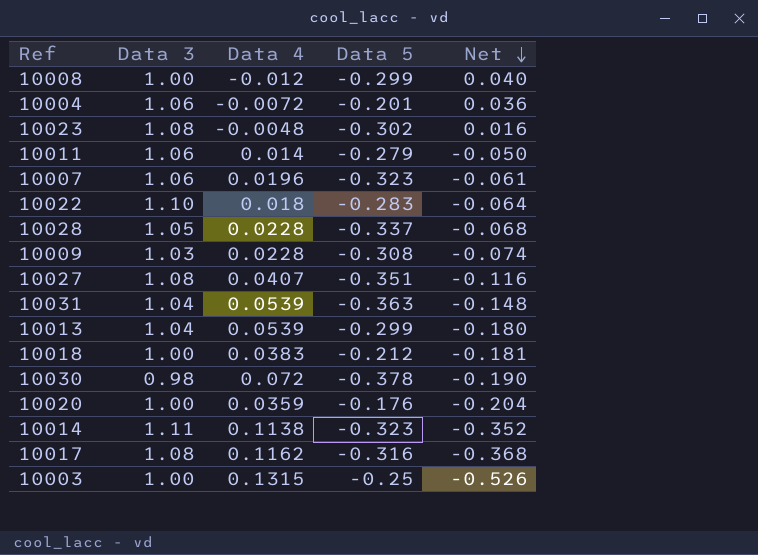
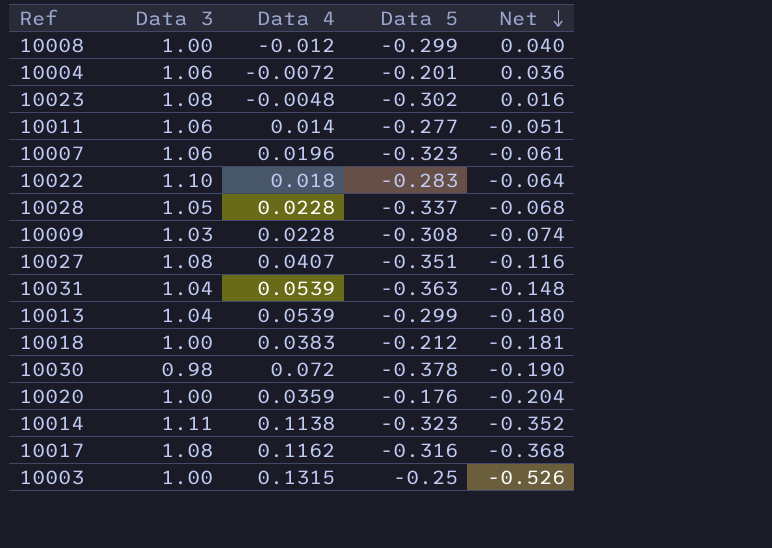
10011 | Data 5: -0.279 -> -0.277
10011 | Net: -0.050 -> -0.051

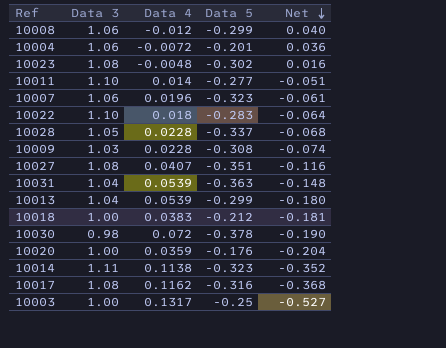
10008 | Data 3: 1.00 -> 1.06
10011 | Data 3: 1.06 -> 1.10
10003 | Data 4: 0.1315 -> 0.1317
10003 | Net: -0.526 -> -0.527

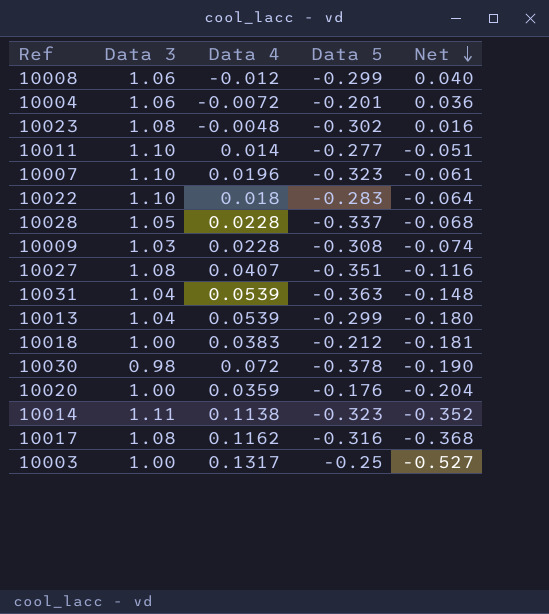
10007 | Data 3: 1.06 -> 1.10

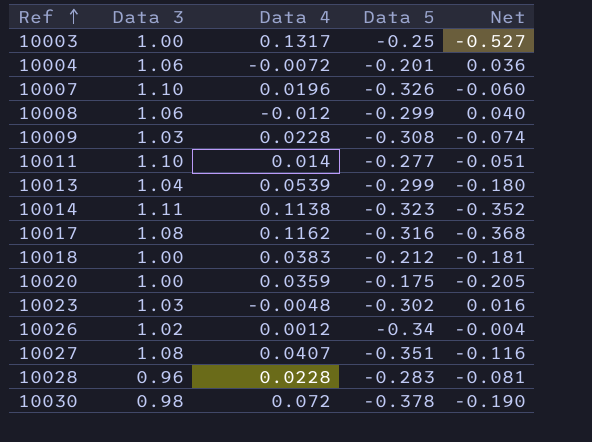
row order: Net descending -> Ref ascending
row 10022: 1.10 | 0.018 | -0.283 | -0.064 -> none
row 10031: 1.04 | 0.0539 | -0.363 | -0.148 -> none
10007 | Data 5: -0.323 -> -0.326
10007 | Net: -0.061 -> -0.060
10020 | Data 5: -0.176 -> -0.175
10020 | Net: -0.204 -> -0.205
10023 | Data 3: 1.08 -> 1.03
row 10026: none -> 1.02 | 0.0012 | -0.34 | -0.004
10028 | Data 3: 1.05 -> 0.96
10028 | Data 5: -0.337 -> -0.283
10028 | Net: -0.068 -> -0.081

